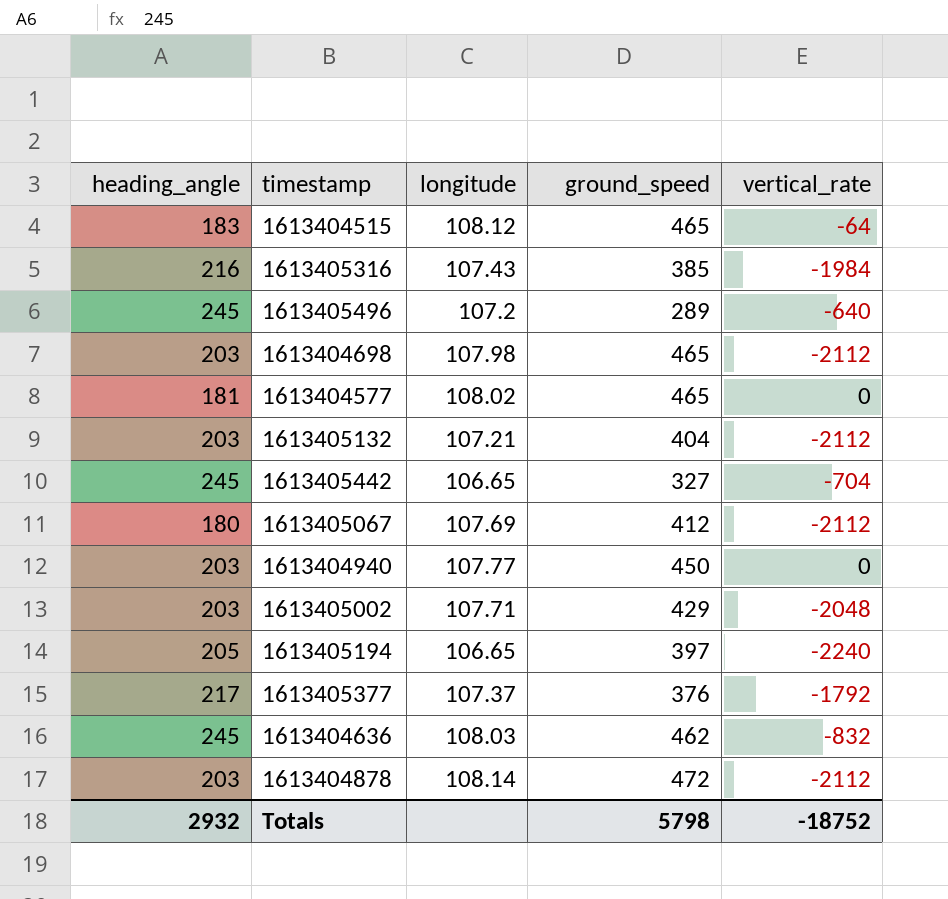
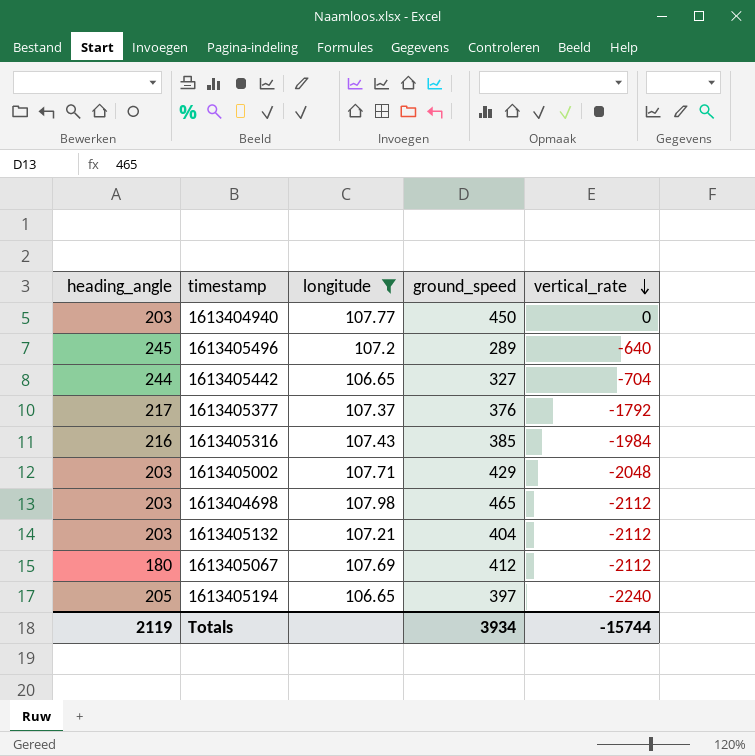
filter: none -> longitude <= 107.98
row order: none -> vertical_rate descending
1613405442 | heading_angle: 245 -> 244
Totals | heading_angle: 2932 -> 2119
Totals | ground_speed: 5798 -> 3934
Totals | vertical_rate: -18752 -> -15744

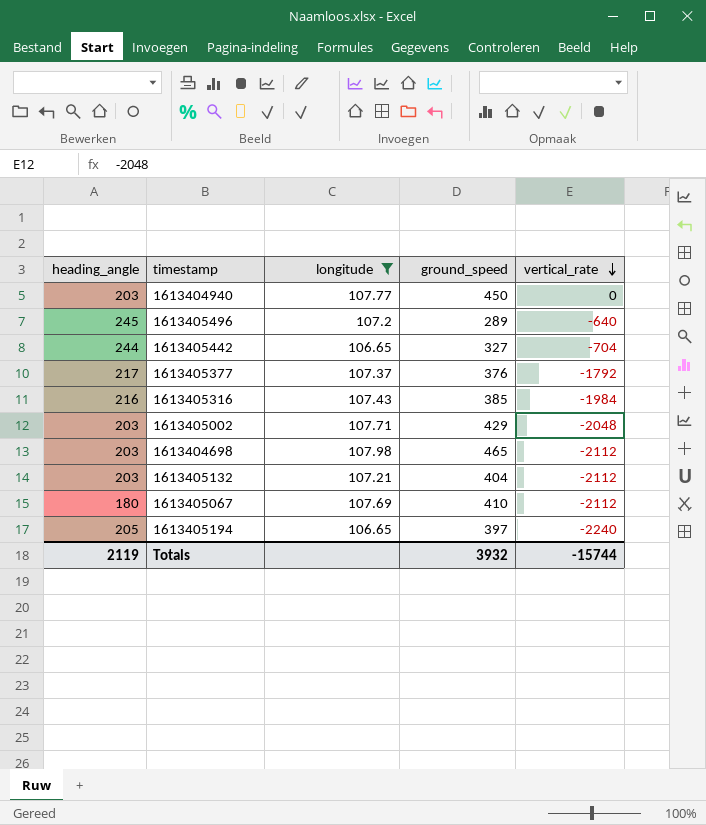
1613405067 | ground_speed: 412 -> 410
Totals | ground_speed: 3934 -> 3932

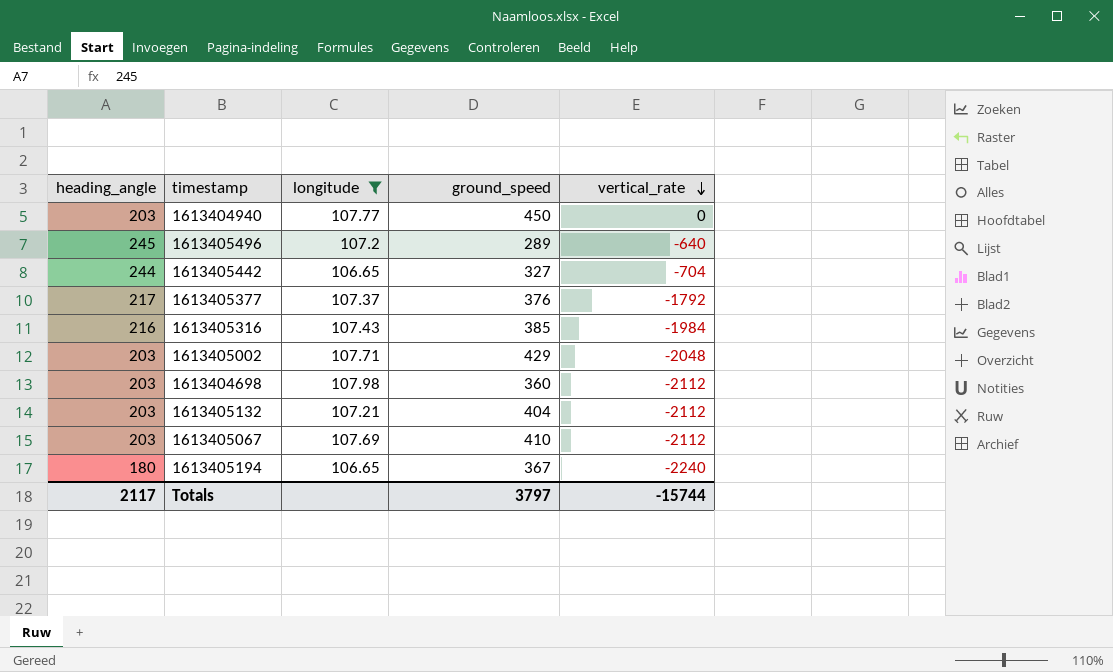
1613404698 | ground_speed: 465 -> 360
1613405067 | heading_angle: 180 -> 203
1613405194 | heading_angle: 205 -> 180
1613405194 | ground_speed: 397 -> 367
Totals | heading_angle: 2119 -> 2117
Totals | ground_speed: 3932 -> 3797

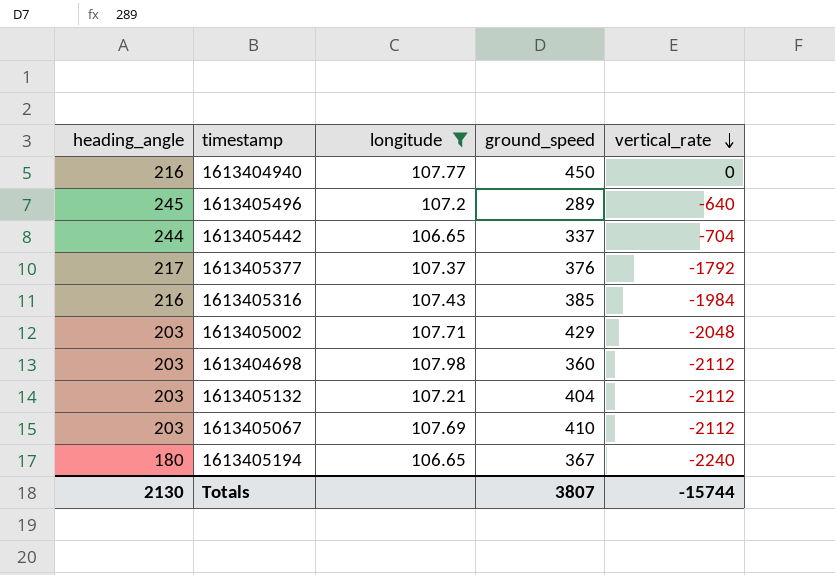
1613404940 | heading_angle: 203 -> 216
1613405442 | ground_speed: 327 -> 337
Totals | heading_angle: 2117 -> 2130
Totals | ground_speed: 3797 -> 3807

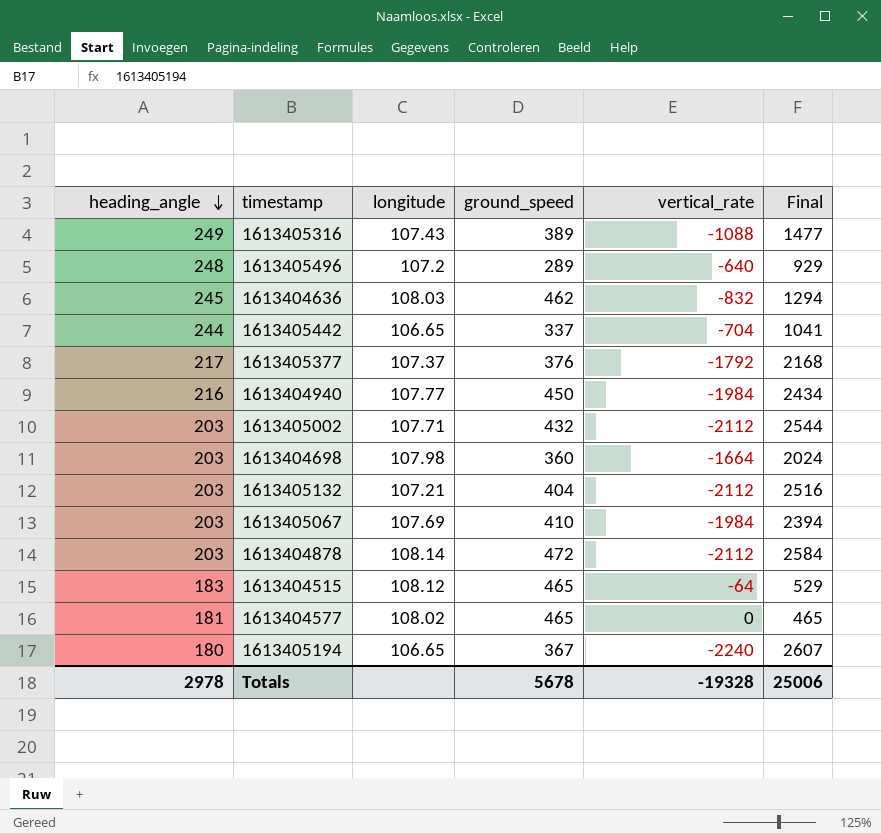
filter: longitude <= 107.98 -> none
row order: vertical_rate descending -> heading_angle descending
column Final | formula: none -> [ground_speed] - [vertical_rate]
1613405316 | heading_angle: 216 -> 249
1613405316 | ground_speed: 385 -> 389
1613405316 | vertical_rate: -1984 -> -1088
1613405496 | heading_angle: 245 -> 248
1613404940 | vertical_rate: 0 -> -1984
1613405002 | ground_speed: 429 -> 432
1613405002 | vertical_rate: -2048 -> -2112
1613404698 | vertical_rate: -2112 -> -1664
1613405067 | vertical_rate: -2112 -> -1984
Totals | heading_angle: 2130 -> 2978
Totals | ground_speed: 3807 -> 5678
Totals | vertical_rate: -15744 -> -19328

